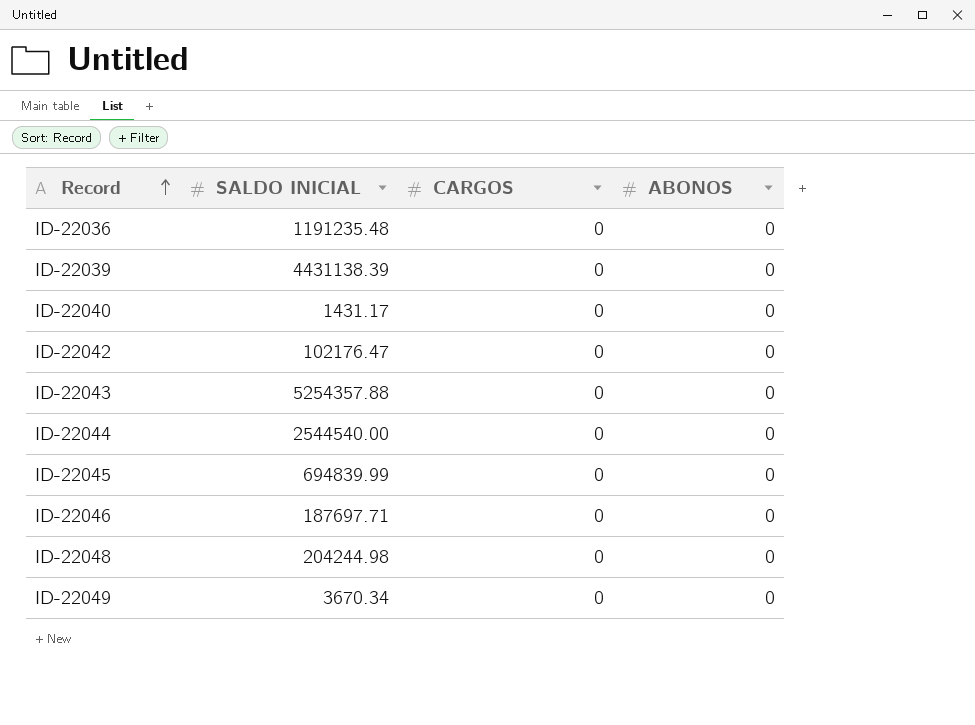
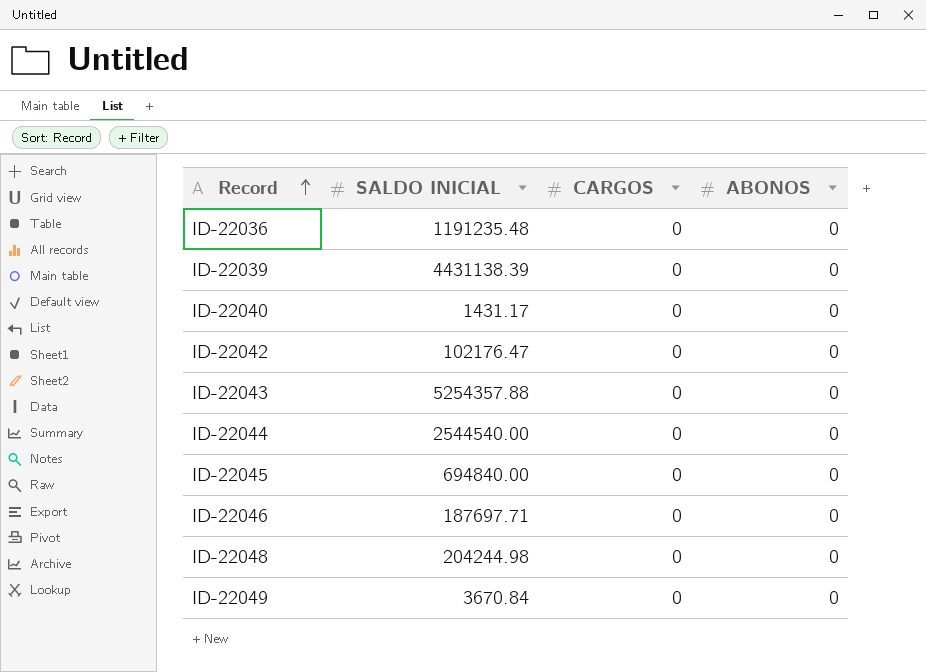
ID-22045 | SALDO INICIAL: 694839.99 -> 694840.00
ID-22049 | SALDO INICIAL: 3670.34 -> 3670.84

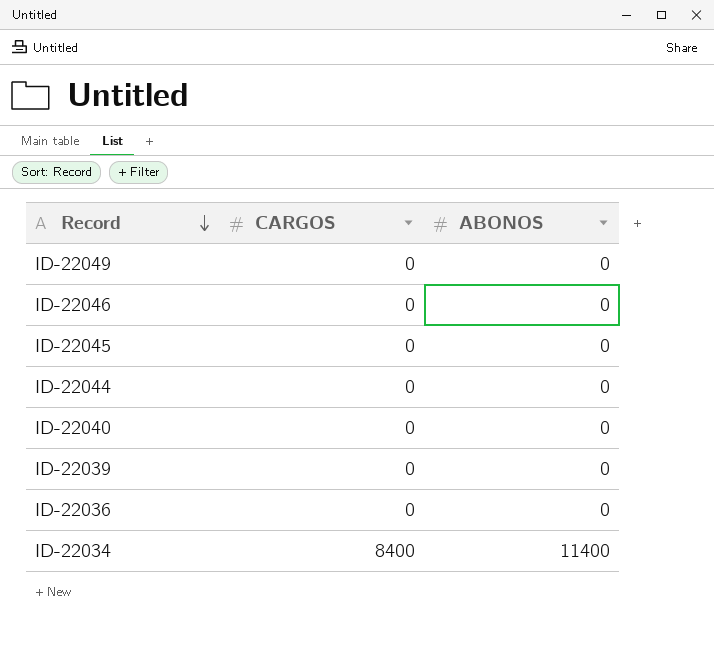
row order: Record ascending -> Record descending
column SALDO INICIAL | position: 2 -> none
row ID-22042: 102176.47 | 0 | 0 -> none
row ID-22043: 5254357.88 | 0 | 0 -> none
row ID-22048: 204244.98 | 0 | 0 -> none
row ID-22034: none -> 8400 | 11400

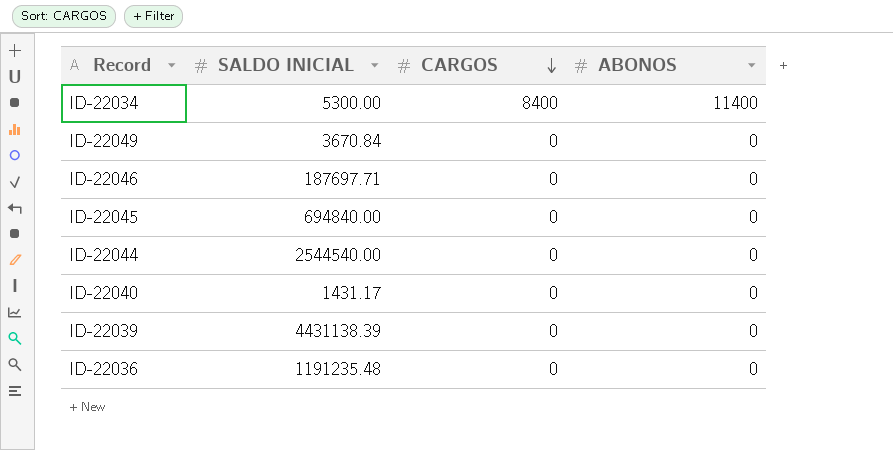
row order: Record descending -> CARGOS descending
column SALDO INICIAL | position: none -> 2

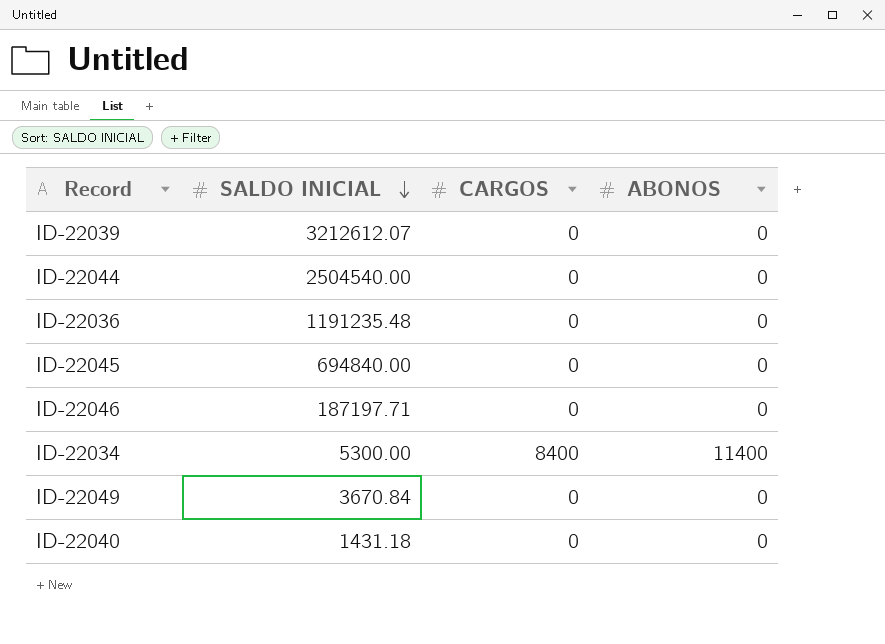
row order: CARGOS descending -> SALDO INICIAL descending
ID-22039 | SALDO INICIAL: 4431138.39 -> 3212612.07
ID-22044 | SALDO INICIAL: 2544540.00 -> 2504540.00
ID-22046 | SALDO INICIAL: 187697.71 -> 187197.71
ID-22040 | SALDO INICIAL: 1431.17 -> 1431.18

